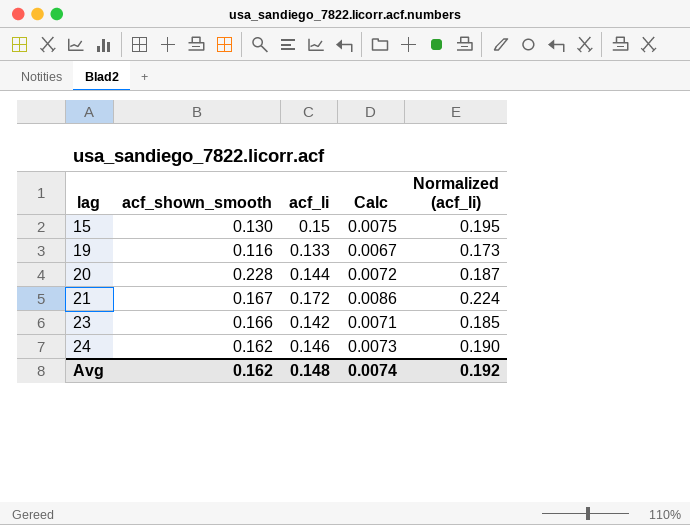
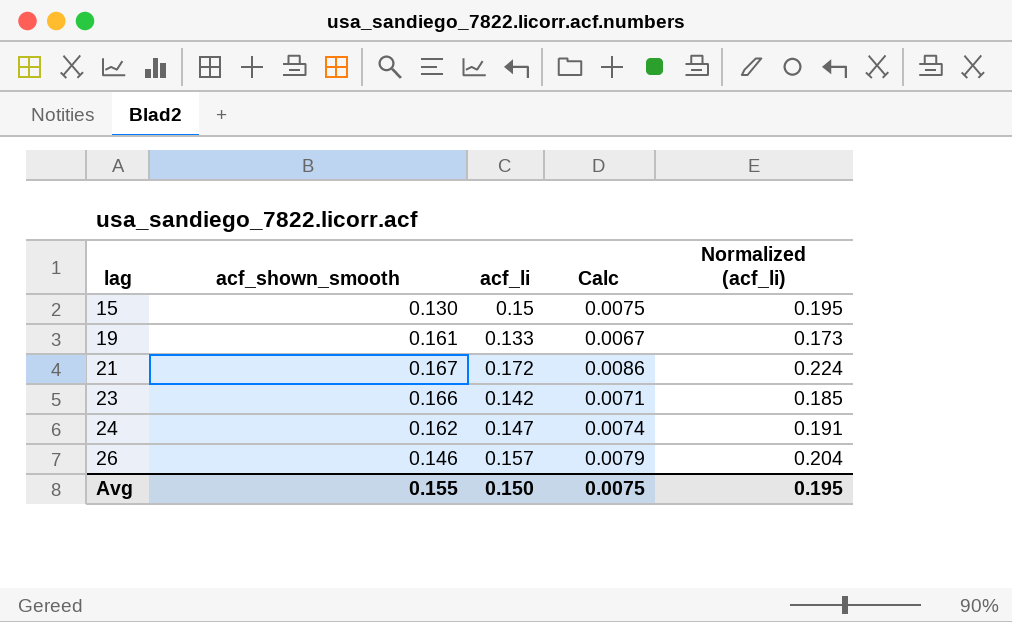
row 20: 0.228 | 0.144 | 0.0072 | 0.187 -> none
19 | acf_shown_smooth: 0.116 -> 0.161
24 | acf_li: 0.146 -> 0.147
24 | Calc: 0.0073 -> 0.0074
24 | Normalized (acf_li): 0.190 -> 0.191
row 26: none -> 0.146 | 0.157 | 0.0079 | 0.204
Avg | acf_shown_smooth: 0.162 -> 0.155
Avg | acf_li: 0.148 -> 0.150
Avg | Calc: 0.0074 -> 0.0075
Avg | Normalized (acf_li): 0.192 -> 0.195

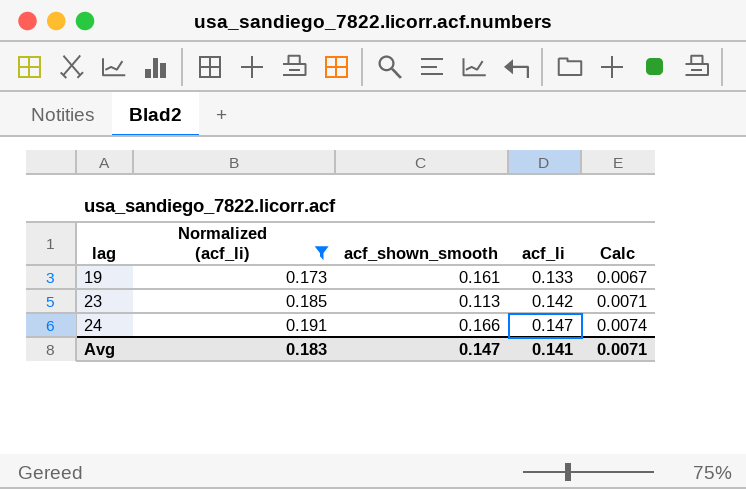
filter: none -> Normalized (acf_li) <= 0.191
column Normalized (acf_li) | position: 5 -> 2
23 | acf_shown_smooth: 0.166 -> 0.113
24 | acf_shown_smooth: 0.162 -> 0.166
Avg | Normalized (acf_li): 0.195 -> 0.183
Avg | acf_shown_smooth: 0.155 -> 0.147
Avg | acf_li: 0.150 -> 0.141
Avg | Calc: 0.0075 -> 0.0071

